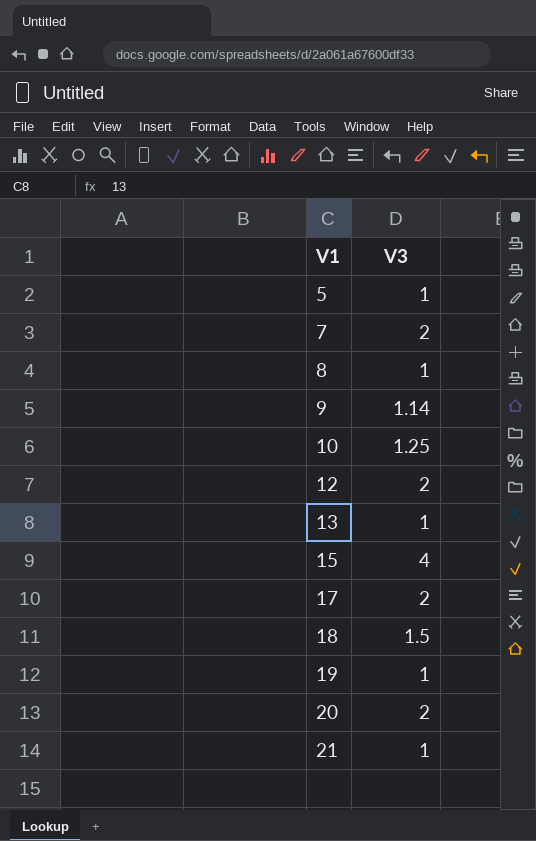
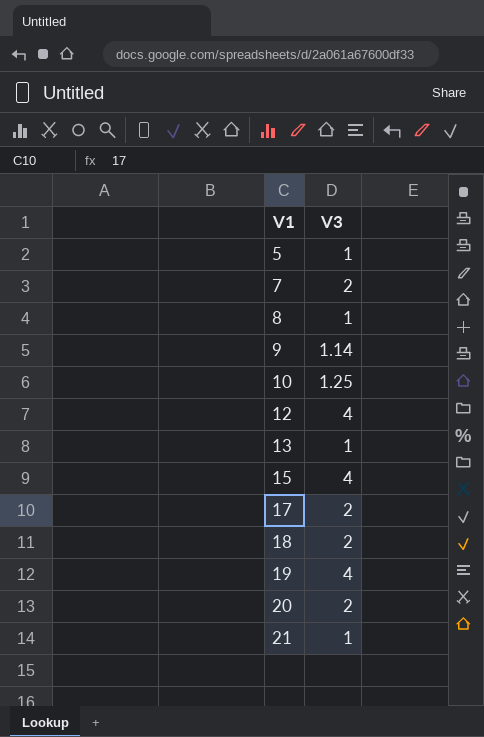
12 | V3: 2 -> 4
18 | V3: 1.5 -> 2
19 | V3: 1 -> 4

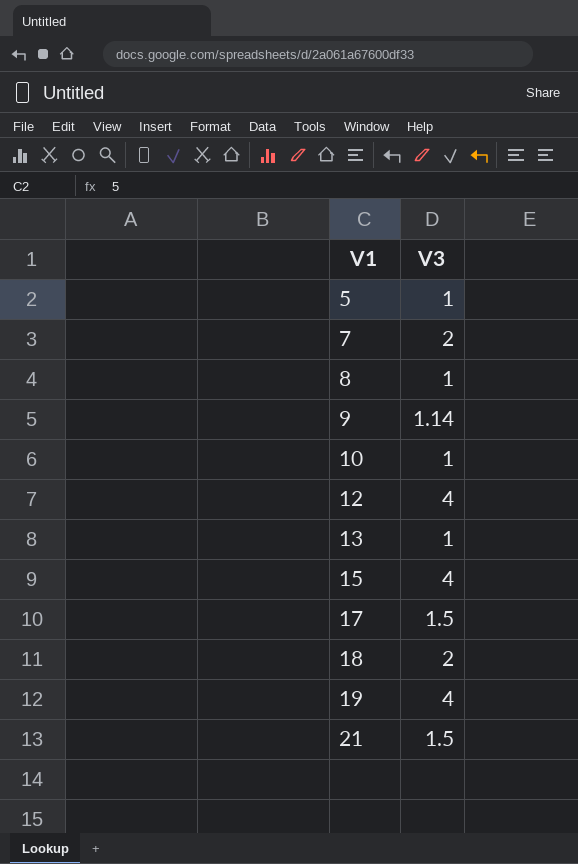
row 20: 2 -> none
10 | V3: 1.25 -> 1
17 | V3: 2 -> 1.5
21 | V3: 1 -> 1.5

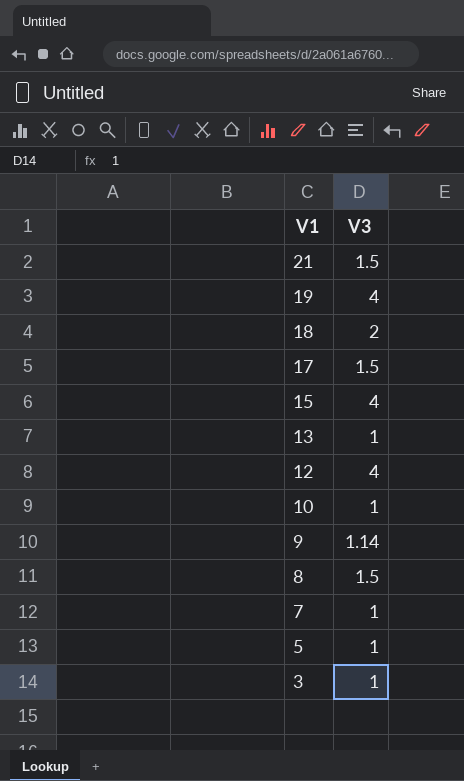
row order: V1 ascending -> V1 descending
8 | V3: 1 -> 1.5
7 | V3: 2 -> 1
row 3: none -> 1

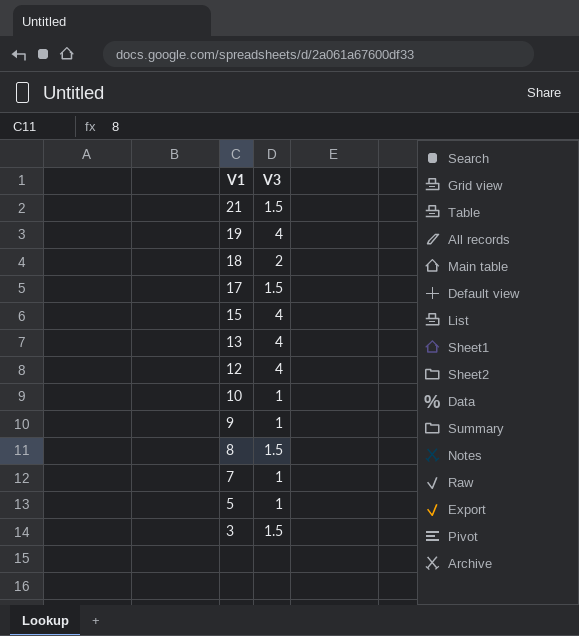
13 | V3: 1 -> 4
9 | V3: 1.14 -> 1
3 | V3: 1 -> 1.5

